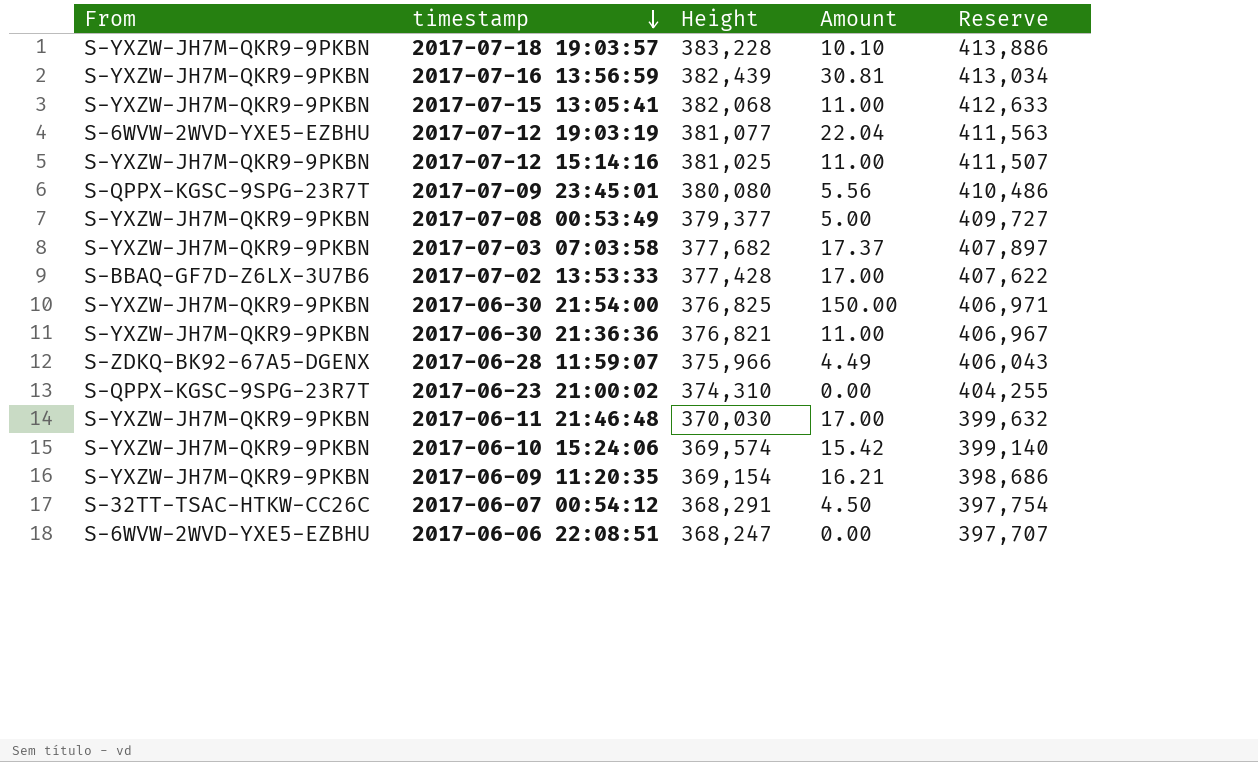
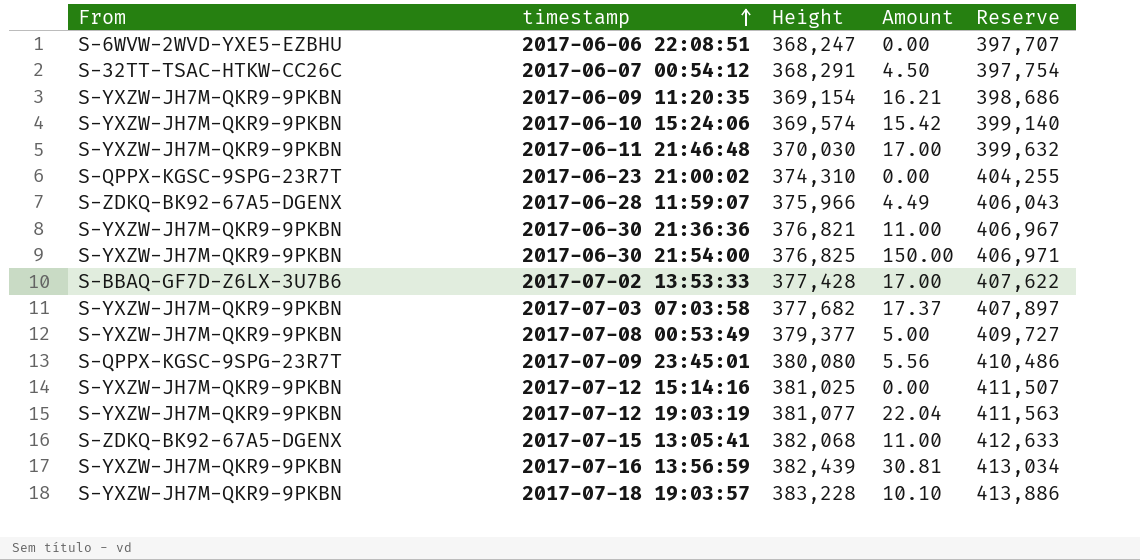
row order: timestamp descending -> timestamp ascending
2017-07-12 15:14:16 | Amount: 11.00 -> 0.00
2017-07-12 19:03:19 | From: S-6WVW-2WVD-YXE5-EZBHU -> S-YXZW-JH7M-QKR9-9PKBN
2017-07-15 13:05:41 | From: S-YXZW-JH7M-QKR9-9PKBN -> S-ZDKQ-BK92-67A5-DGENX

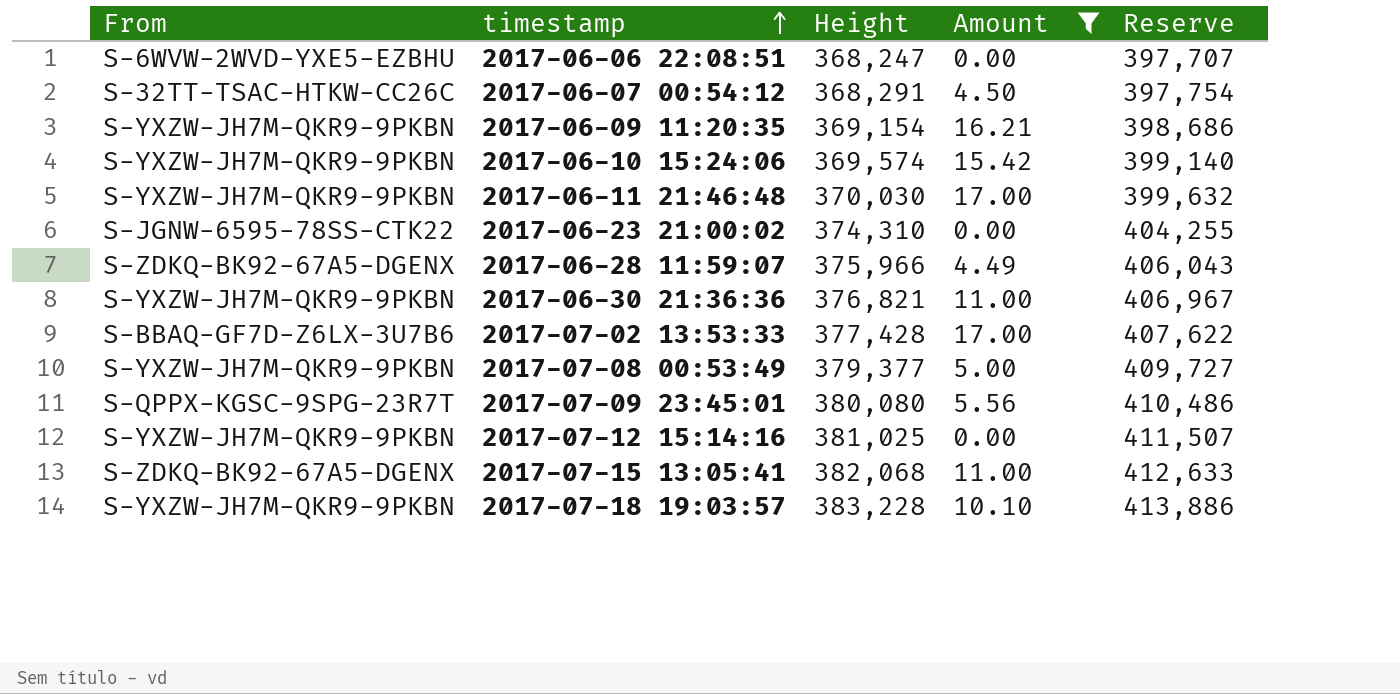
filter: none -> Amount <= 17.00
2017-06-23 21:00:02 | From: S-QPPX-KGSC-9SPG-23R7T -> S-JGNW-6595-78SS-CTK22

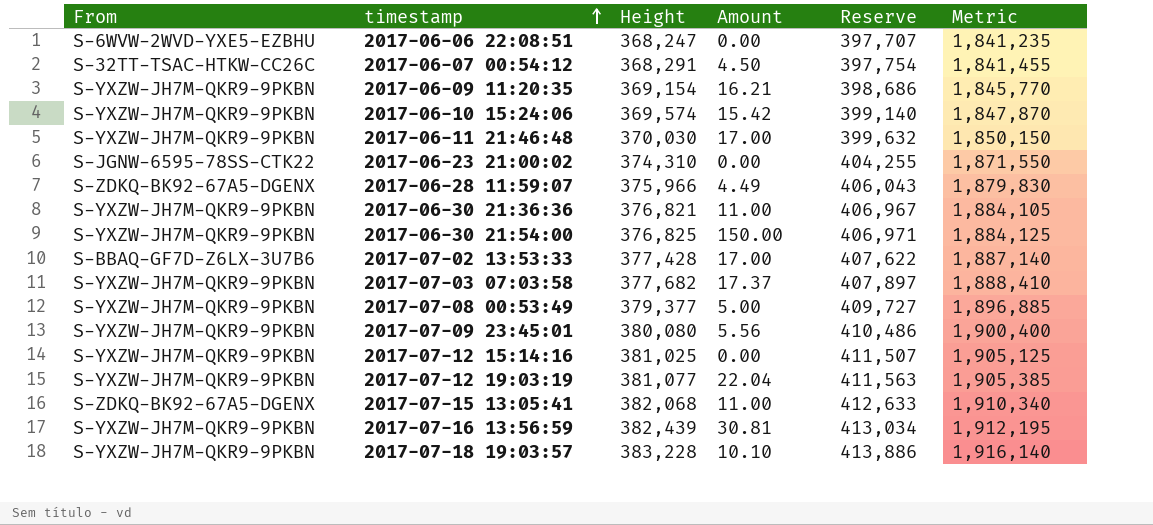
filter: Amount <= 17.00 -> none
column Metric | formula: none -> [Height] * 5
2017-07-09 23:45:01 | From: S-QPPX-KGSC-9SPG-23R7T -> S-YXZW-JH7M-QKR9-9PKBN

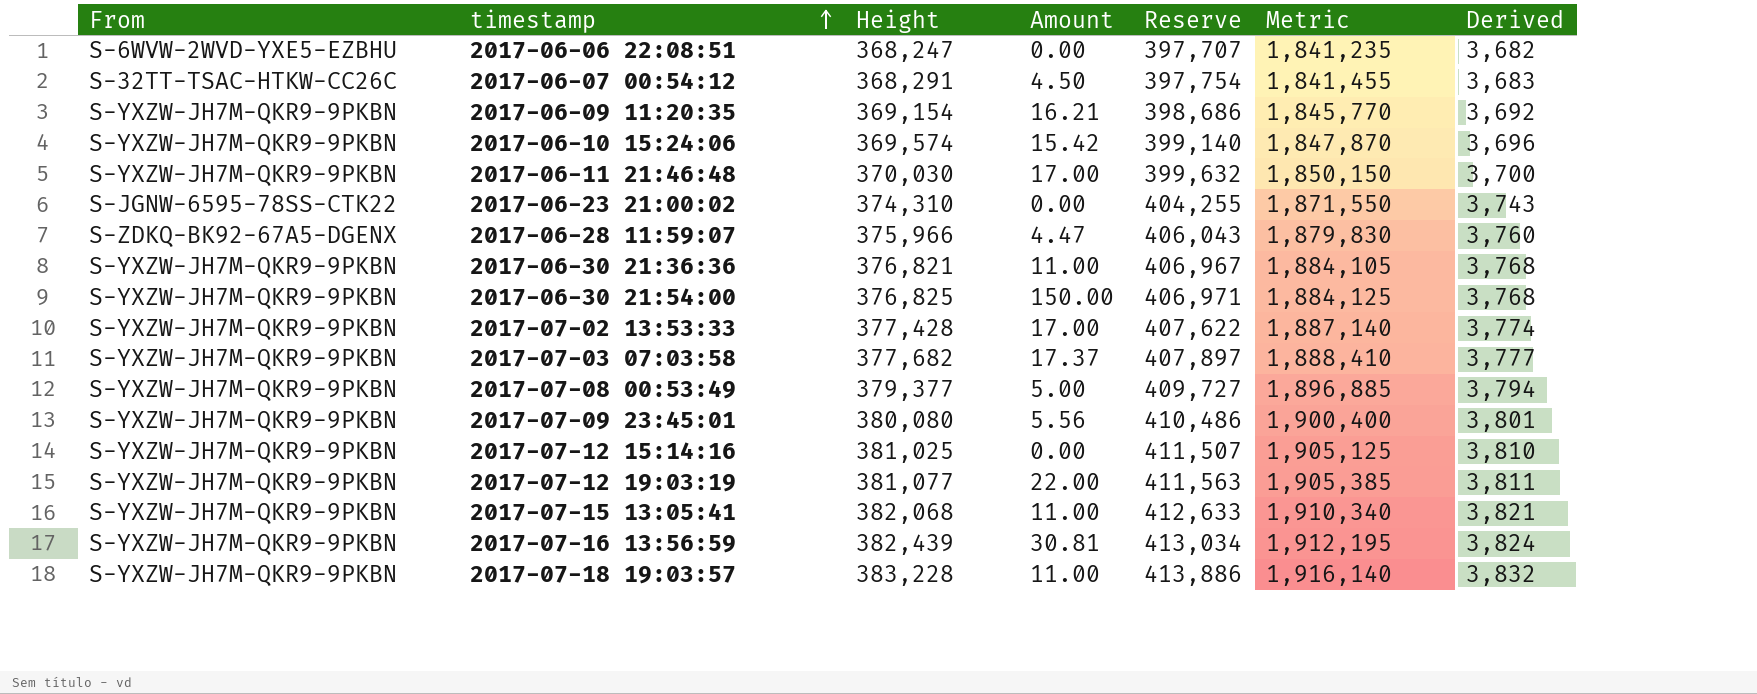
column Derived | formula: none -> [Height] * 0.01
2017-06-28 11:59:07 | Amount: 4.49 -> 4.47
2017-07-02 13:53:33 | From: S-BBAQ-GF7D-Z6LX-3U7B6 -> S-YXZW-JH7M-QKR9-9PKBN
2017-07-12 19:03:19 | Amount: 22.04 -> 22.00
2017-07-15 13:05:41 | From: S-ZDKQ-BK92-67A5-DGENX -> S-YXZW-JH7M-QKR9-9PKBN
2017-07-18 19:03:57 | Amount: 10.10 -> 11.00

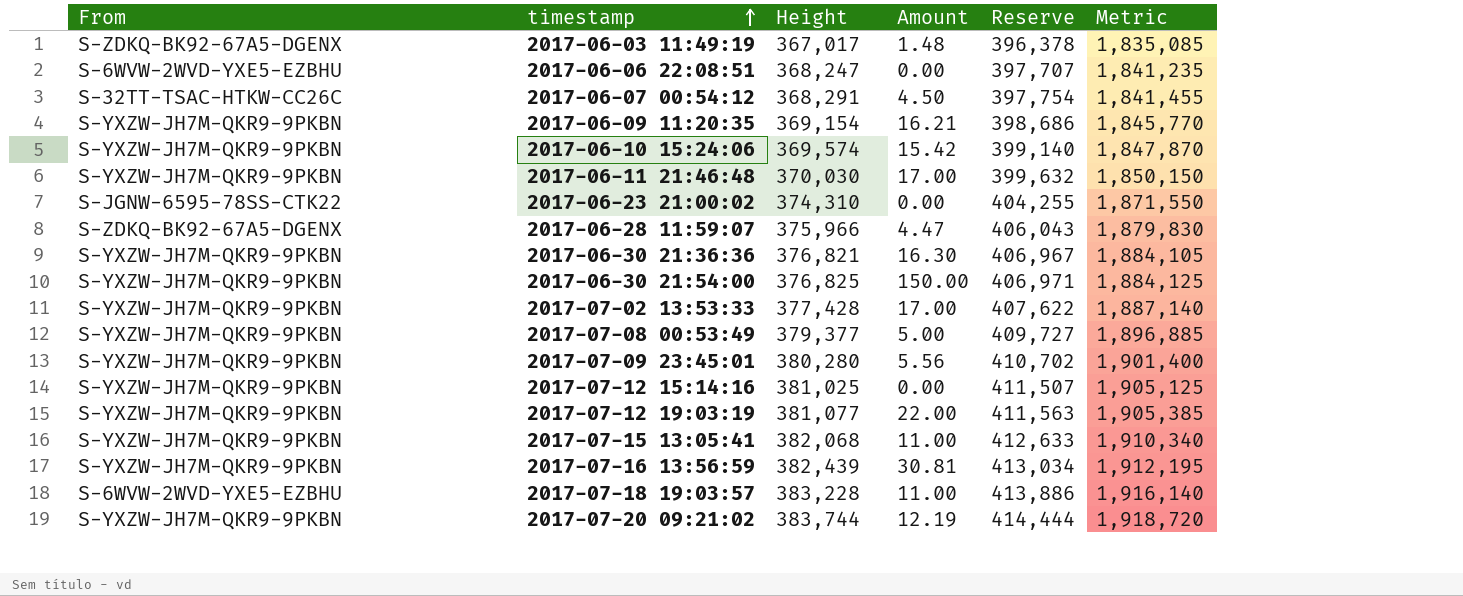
column Derived | formula: [Height] * 0.01 -> none
row 2017-07-03 07:03:58: S-YXZW-JH7M-QKR9-9PKBN | 377,682 | 17.37 | 407,897 | 1,888,410 | 3,777 -> none
row 2017-06-03 11:49:19: none -> S-ZDKQ-BK92-67A5-DGENX | 367,017 | 1.48 | 396,378 | 1,835,085
2017-06-30 21:36:36 | Amount: 11.00 -> 16.30
2017-07-09 23:45:01 | Height: 380,080 -> 380,280
2017-07-09 23:45:01 | Reserve: 410,486 -> 410,702
2017-07-09 23:45:01 | Metric: 1,900,400 -> 1,901,400
2017-07-18 19:03:57 | From: S-YXZW-JH7M-QKR9-9PKBN -> S-6WVW-2WVD-YXE5-EZBHU
row 2017-07-20 09:21:02: none -> S-YXZW-JH7M-QKR9-9PKBN | 383,744 | 12.19 | 414,444 | 1,918,720

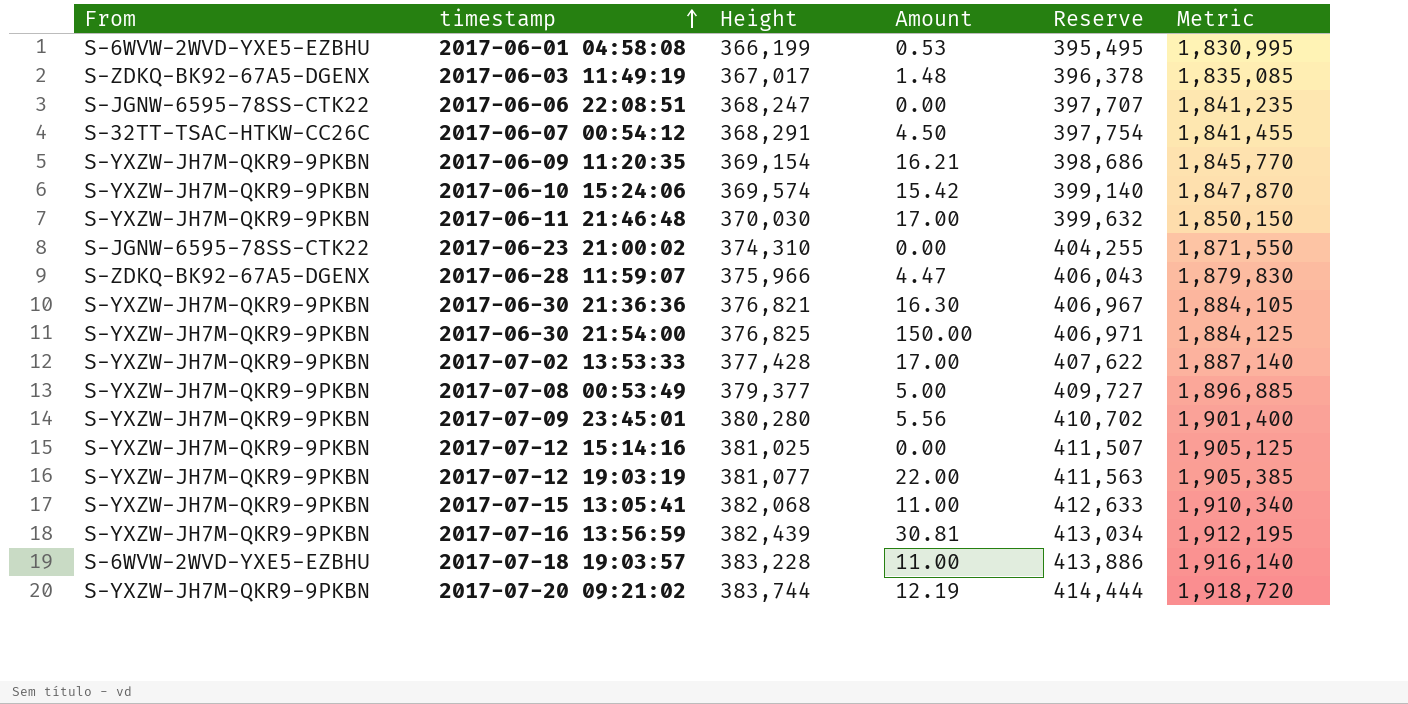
row 2017-06-01 04:58:08: none -> S-6WVW-2WVD-YXE5-EZBHU | 366,199 | 0.53 | 395,495 | 1,830,995
2017-06-06 22:08:51 | From: S-6WVW-2WVD-YXE5-EZBHU -> S-JGNW-6595-78SS-CTK22

